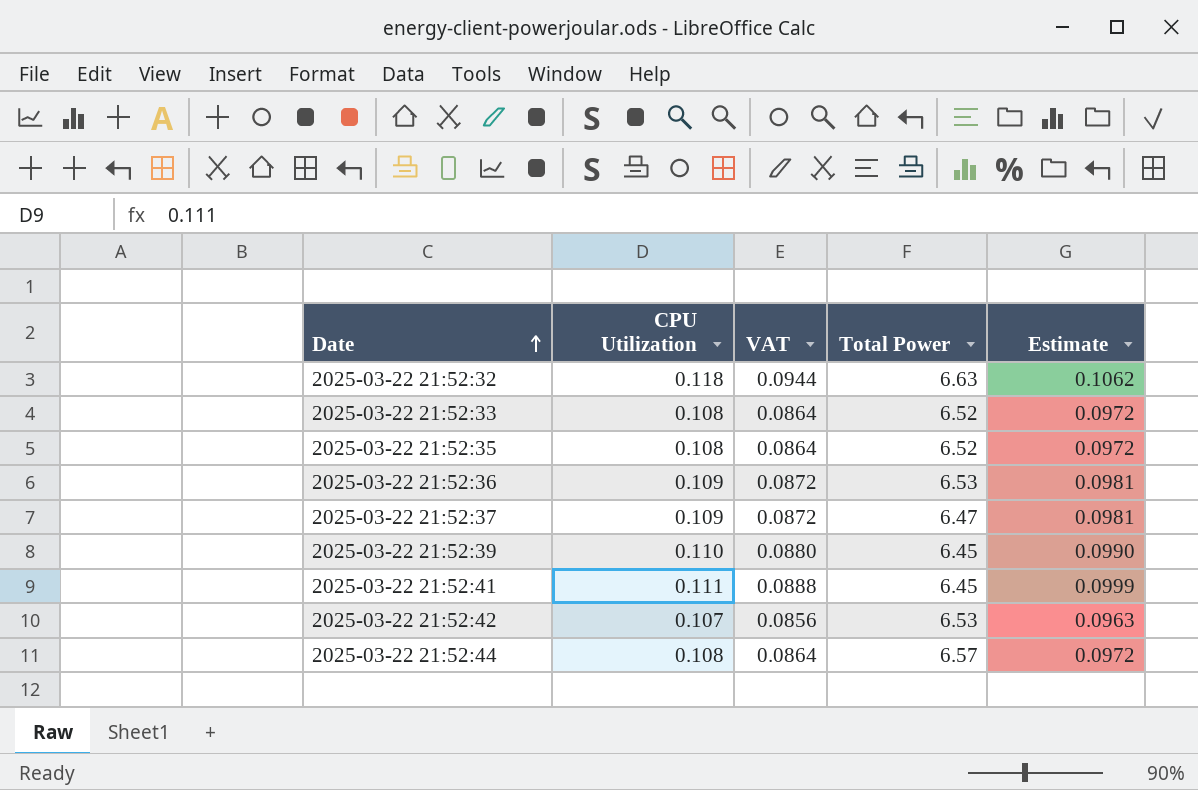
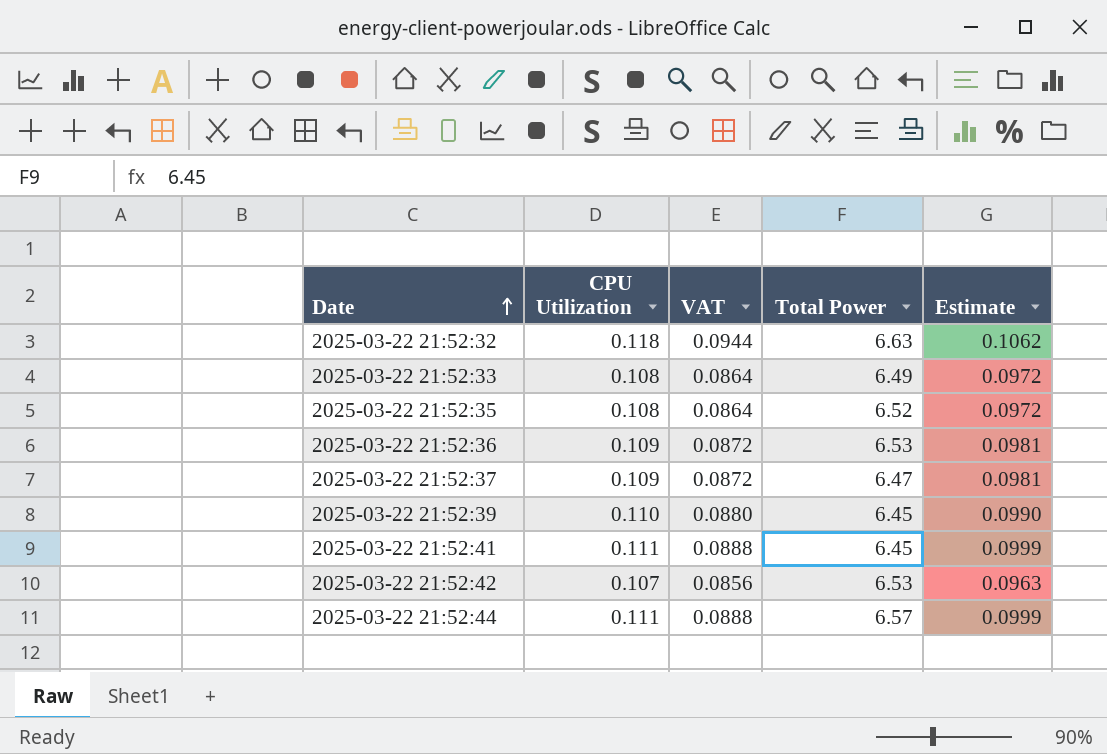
2025-03-22 21:52:33 | Total Power: 6.52 -> 6.49
2025-03-22 21:52:44 | CPU Utilization: 0.108 -> 0.111
2025-03-22 21:52:44 | VAT: 0.0864 -> 0.0888
2025-03-22 21:52:44 | Estimate: 0.0972 -> 0.0999

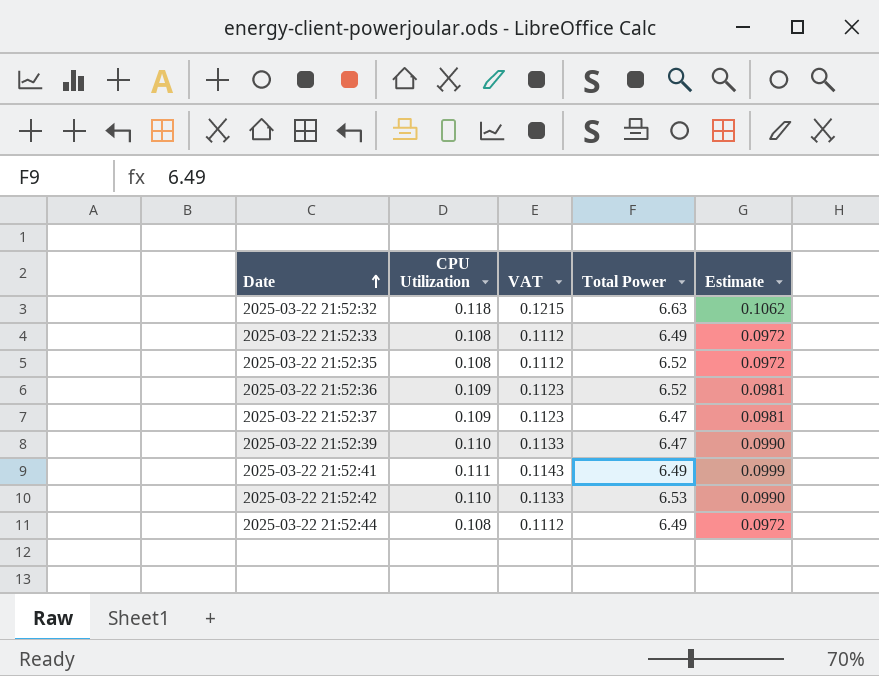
column VAT | formula: [CPU Utilization] * 0.8 -> [CPU Utilization] * 1.03
2025-03-22 21:52:36 | Total Power: 6.53 -> 6.52
2025-03-22 21:52:39 | Total Power: 6.45 -> 6.47
2025-03-22 21:52:41 | Total Power: 6.45 -> 6.49
2025-03-22 21:52:42 | CPU Utilization: 0.107 -> 0.110
2025-03-22 21:52:42 | Estimate: 0.0963 -> 0.0990
2025-03-22 21:52:44 | CPU Utilization: 0.111 -> 0.108
2025-03-22 21:52:44 | Total Power: 6.57 -> 6.49
2025-03-22 21:52:44 | Estimate: 0.0999 -> 0.0972

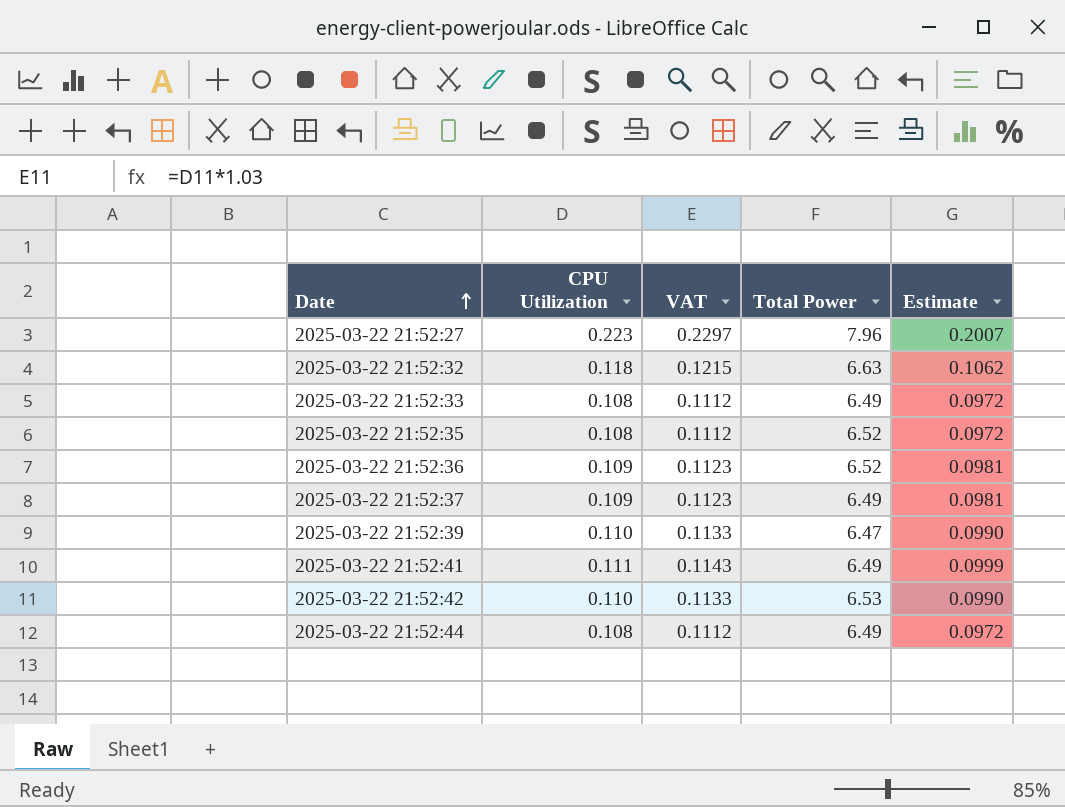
row 2025-03-22 21:52:27: none -> 0.223 | 0.2297 | 7.96 | 0.2007
2025-03-22 21:52:37 | Total Power: 6.47 -> 6.49

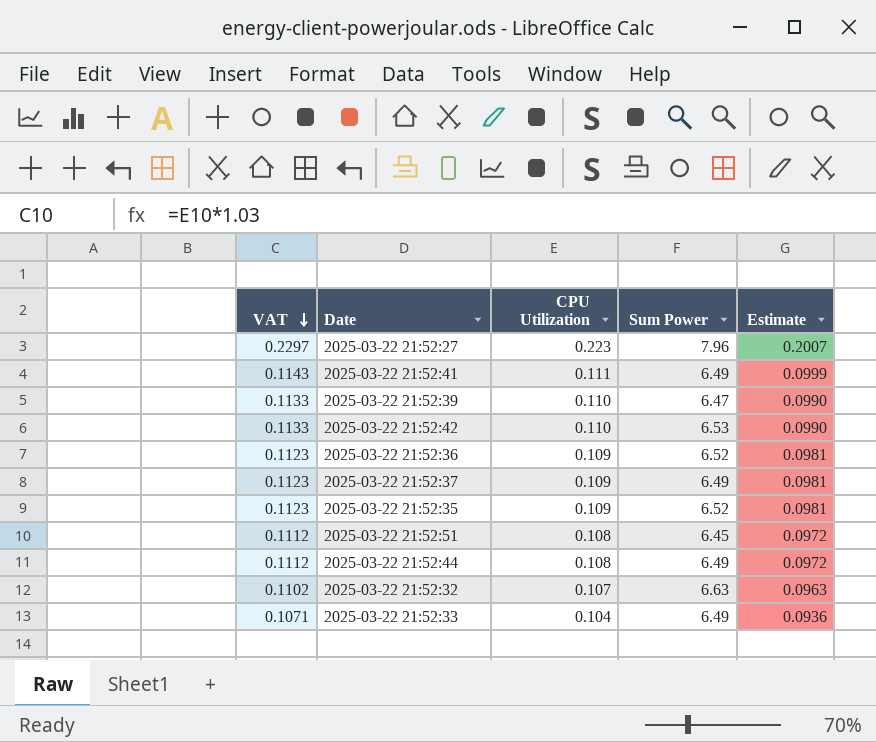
row order: Date ascending -> VAT descending
column VAT | position: 3 -> 1
column name: Total Power -> Sum Power
2025-03-22 21:52:35 | VAT: 0.1112 -> 0.1123
2025-03-22 21:52:35 | CPU Utilization: 0.108 -> 0.109
2025-03-22 21:52:35 | Estimate: 0.0972 -> 0.0981
row 2025-03-22 21:52:51: none -> 0.1112 | 0.108 | 6.45 | 0.0972
2025-03-22 21:52:32 | VAT: 0.1215 -> 0.1102
2025-03-22 21:52:32 | CPU Utilization: 0.118 -> 0.107
2025-03-22 21:52:32 | Estimate: 0.1062 -> 0.0963
2025-03-22 21:52:33 | VAT: 0.1112 -> 0.1071
2025-03-22 21:52:33 | CPU Utilization: 0.108 -> 0.104
2025-03-22 21:52:33 | Estimate: 0.0972 -> 0.0936

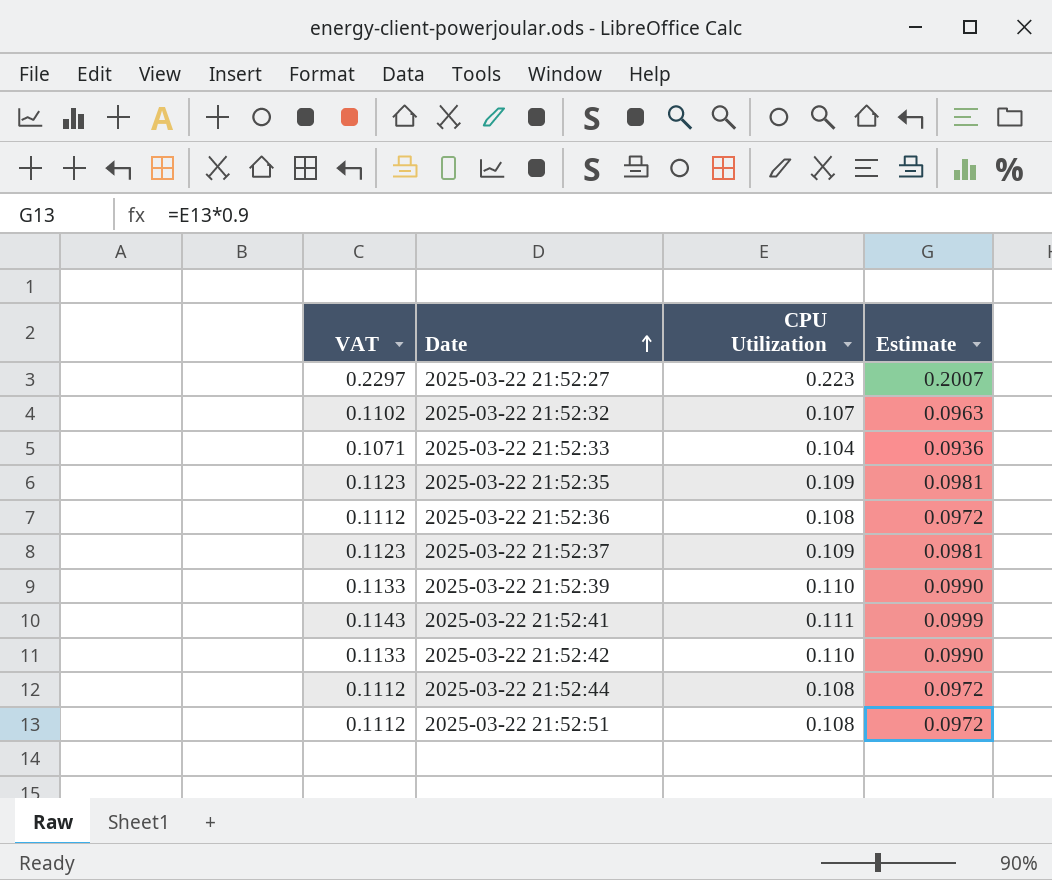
row order: VAT descending -> Date ascending
column Sum Power | position: 4 -> none
2025-03-22 21:52:36 | VAT: 0.1123 -> 0.1112
2025-03-22 21:52:36 | CPU Utilization: 0.109 -> 0.108
2025-03-22 21:52:36 | Estimate: 0.0981 -> 0.0972

